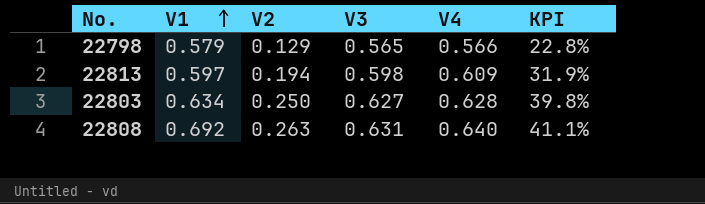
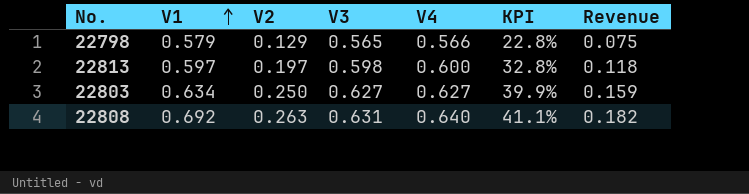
column Revenue | formula: none -> [V1] * [V2]
22813 | V2: 0.194 -> 0.197
22813 | V4: 0.609 -> 0.600
22813 | KPI: 31.9% -> 32.8%
22803 | V4: 0.628 -> 0.627
22803 | KPI: 39.8% -> 39.9%

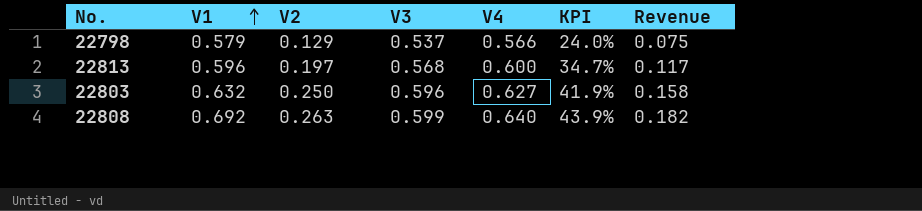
column KPI | formula: [V2] / [V4] -> [V2] / [V3]
22798 | V3: 0.565 -> 0.537
22813 | V1: 0.597 -> 0.596
22813 | V3: 0.598 -> 0.568
22813 | Revenue: 0.118 -> 0.117
22803 | V1: 0.634 -> 0.632
22803 | V3: 0.627 -> 0.596
22803 | Revenue: 0.159 -> 0.158
22808 | V3: 0.631 -> 0.599

